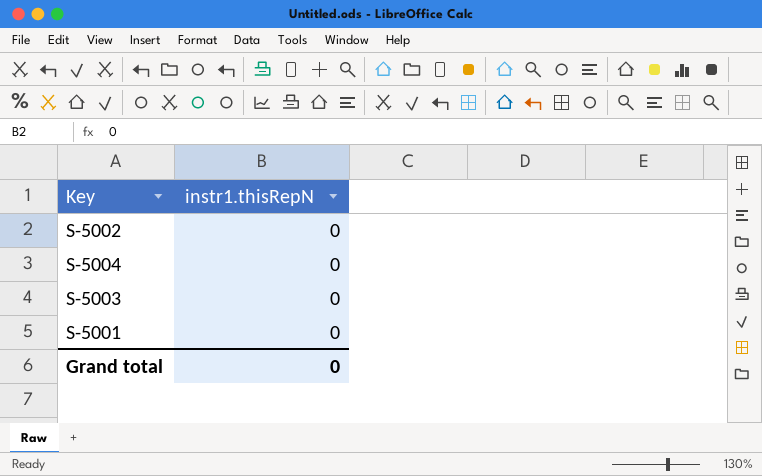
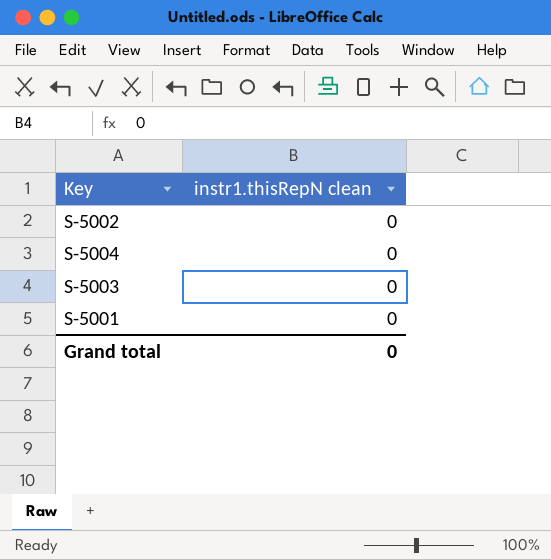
column name: instr1.thisRepN -> instr1.thisRepN clean

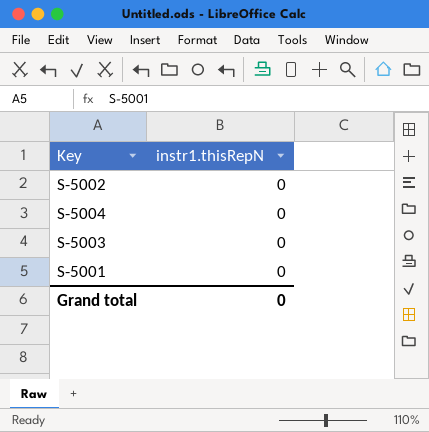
column name: instr1.thisRepN clean -> instr1.thisRepN

